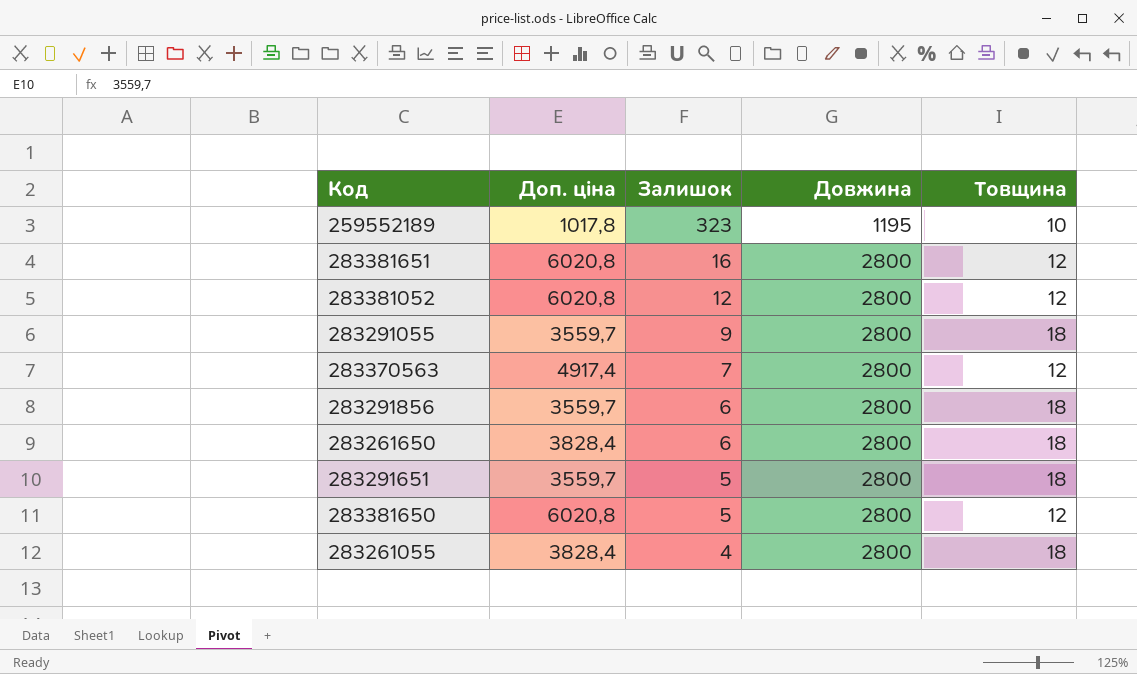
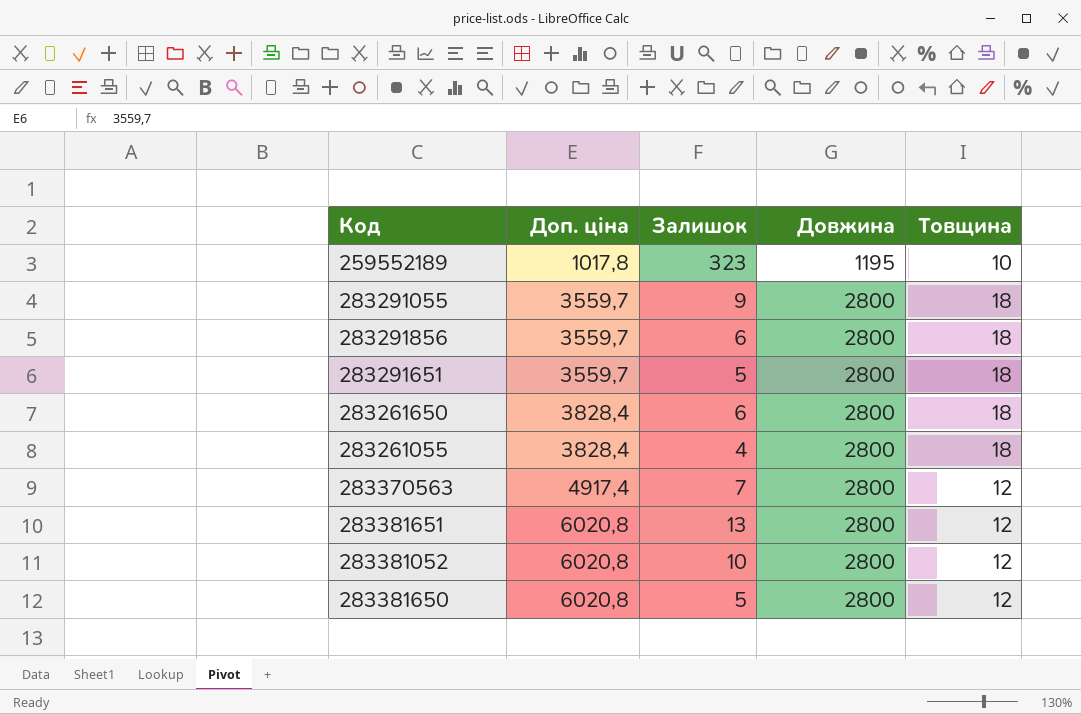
row order: Залишок descending -> Доп. ціна ascending
283381651 | Залишок: 16 -> 13
283381052 | Залишок: 12 -> 10

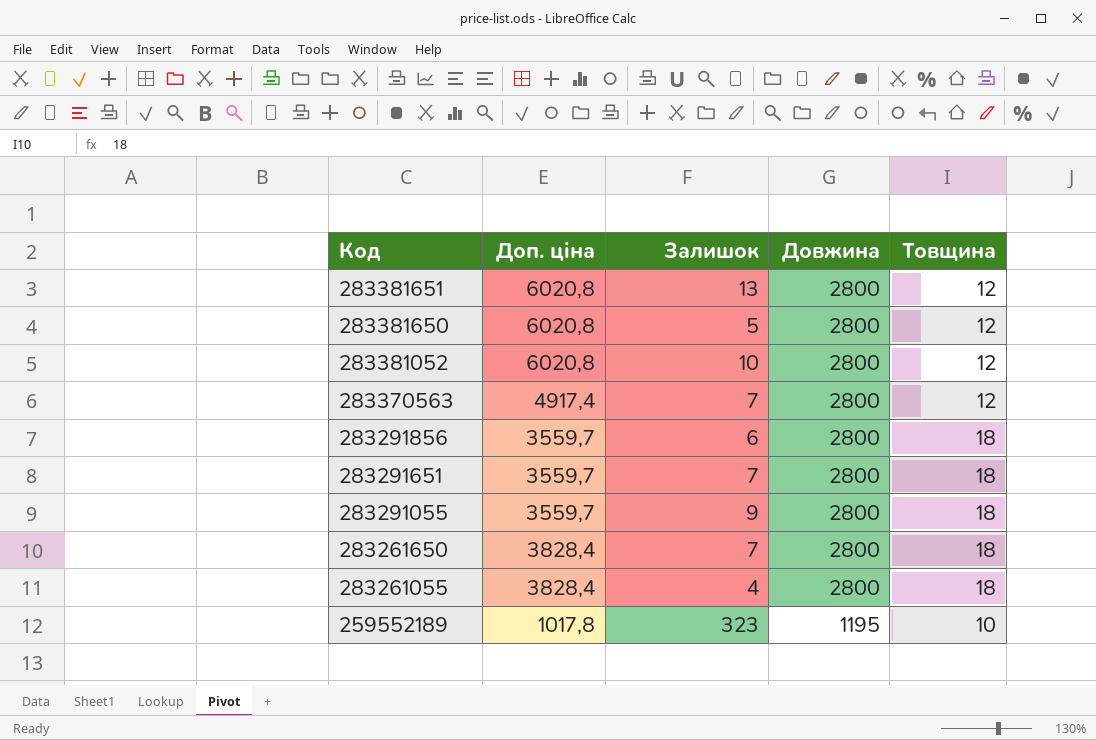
row order: Доп. ціна ascending -> Код descending
283291651 | Залишок: 5 -> 7
283261650 | Залишок: 6 -> 7

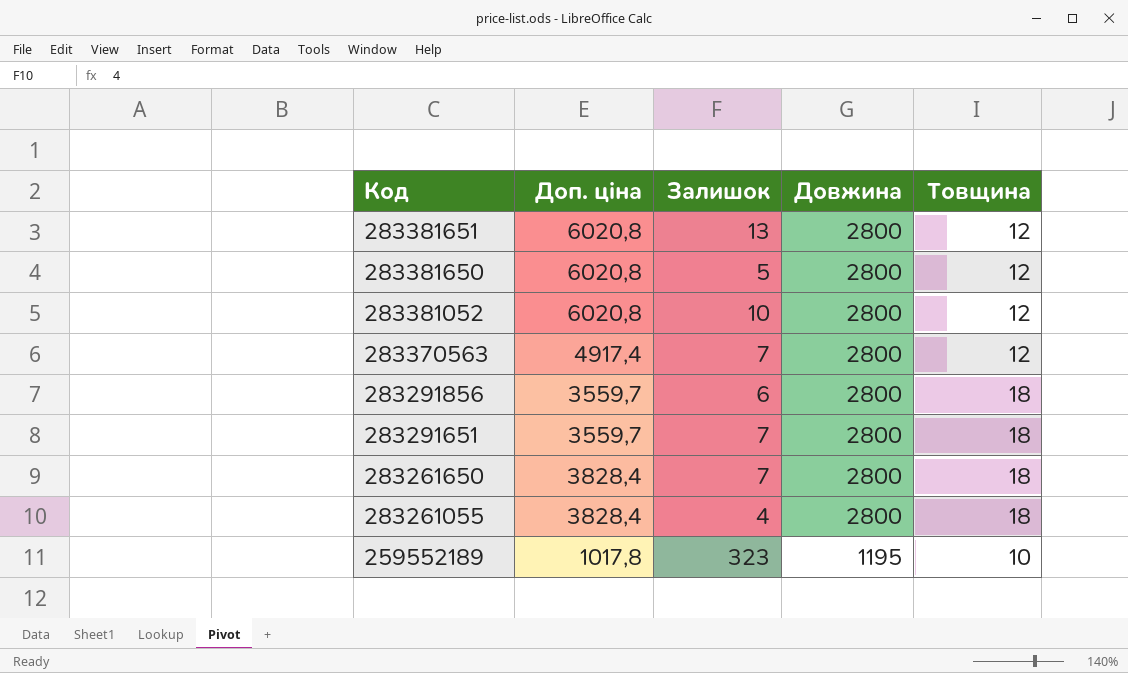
row 283291055: 3559,7 | 9 | 2800 | 18 -> none

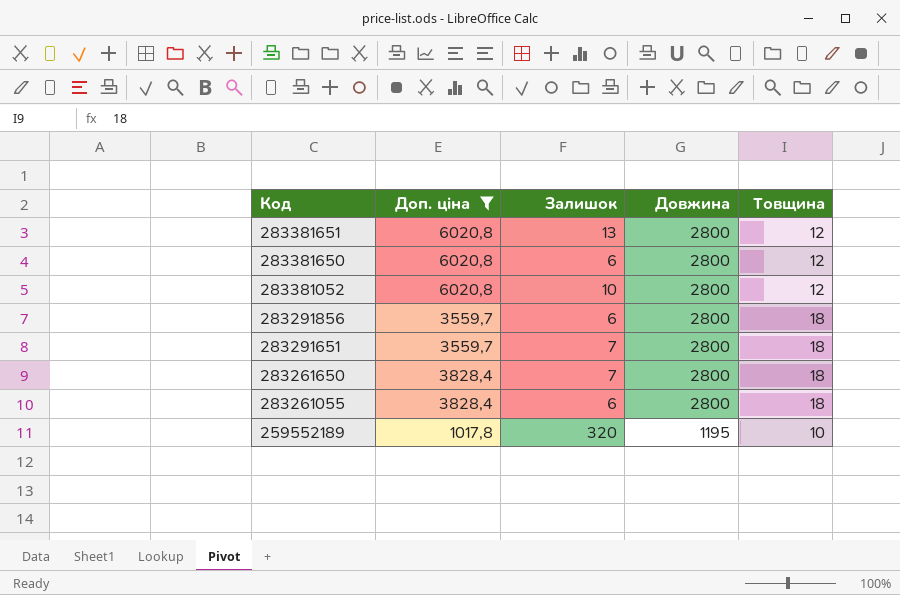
filter: none -> Доп. ціна != 4917,4
283381650 | Залишок: 5 -> 6
283261055 | Залишок: 4 -> 6
259552189 | Залишок: 323 -> 320

